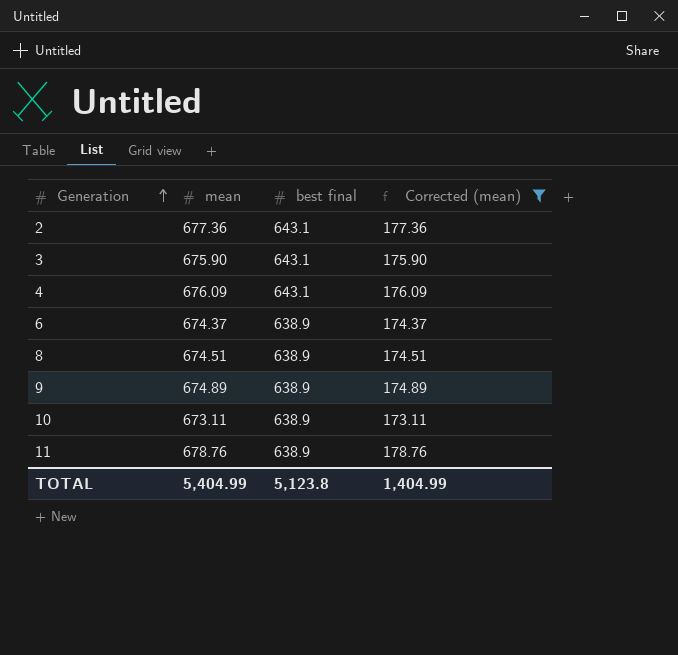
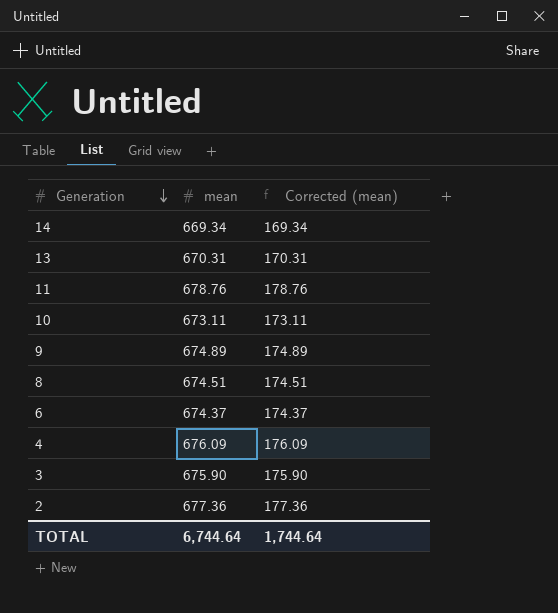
filter: Corrected (mean) >= 173.11 -> none
row order: Generation ascending -> Generation descending
column best final | position: 3 -> none
TOTAL | mean: 5,404.99 -> 6,744.64
TOTAL | Corrected (mean): 1,404.99 -> 1,744.64

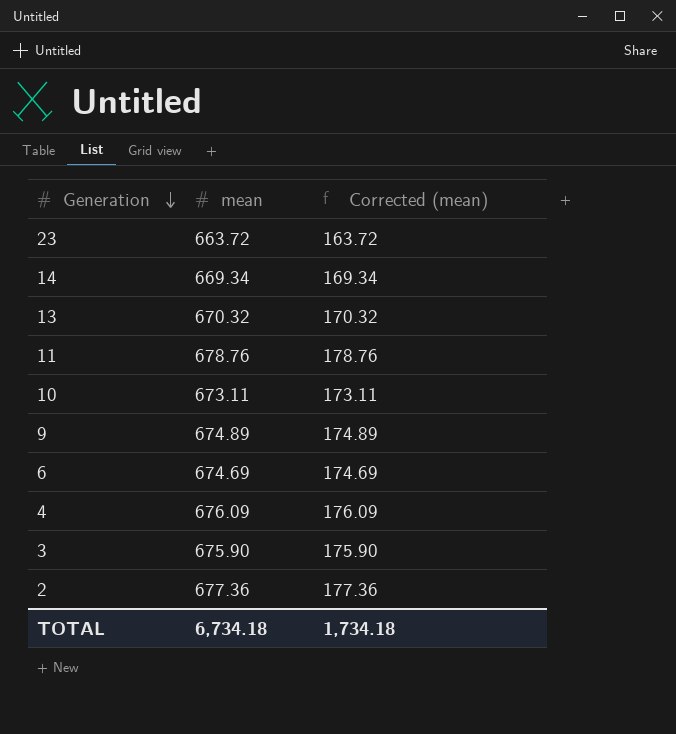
row 8: 674.51 | 174.51 -> none
row 23: none -> 663.72 | 163.72
13 | mean: 670.31 -> 670.32
13 | Corrected (mean): 170.31 -> 170.32
6 | mean: 674.37 -> 674.69
6 | Corrected (mean): 174.37 -> 174.69
TOTAL | mean: 6,744.64 -> 6,734.18
TOTAL | Corrected (mean): 1,744.64 -> 1,734.18

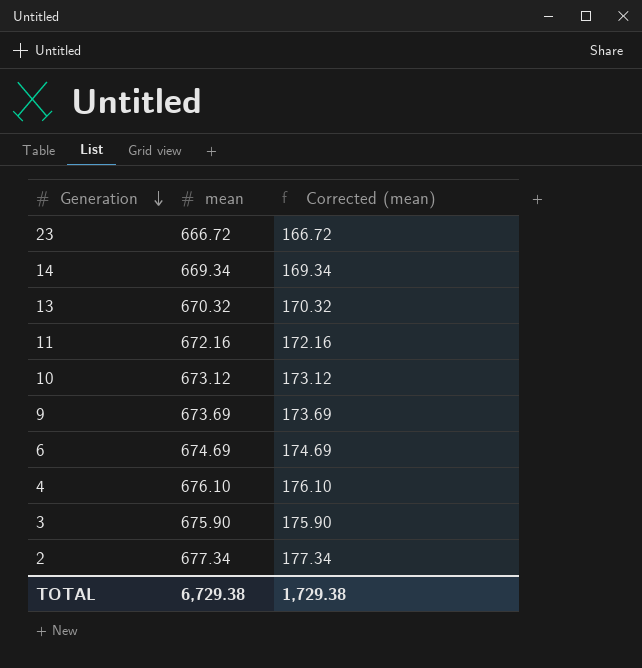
23 | mean: 663.72 -> 666.72
23 | Corrected (mean): 163.72 -> 166.72
11 | mean: 678.76 -> 672.16
11 | Corrected (mean): 178.76 -> 172.16
10 | mean: 673.11 -> 673.12
10 | Corrected (mean): 173.11 -> 173.12
9 | mean: 674.89 -> 673.69
9 | Corrected (mean): 174.89 -> 173.69
4 | mean: 676.09 -> 676.10
4 | Corrected (mean): 176.09 -> 176.10
2 | mean: 677.36 -> 677.34
2 | Corrected (mean): 177.36 -> 177.34
TOTAL | mean: 6,734.18 -> 6,729.38
TOTAL | Corrected (mean): 1,734.18 -> 1,729.38

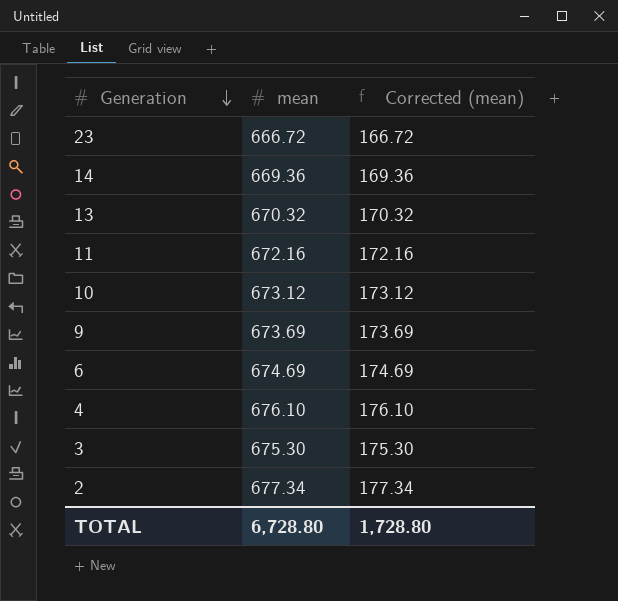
14 | mean: 669.34 -> 669.36
14 | Corrected (mean): 169.34 -> 169.36
3 | mean: 675.90 -> 675.30
3 | Corrected (mean): 175.90 -> 175.30
TOTAL | mean: 6,729.38 -> 6,728.80
TOTAL | Corrected (mean): 1,729.38 -> 1,728.80

